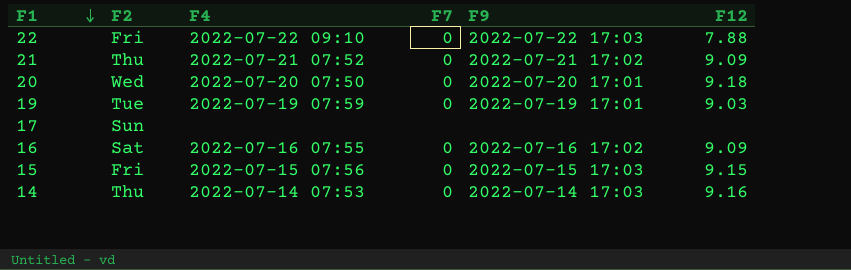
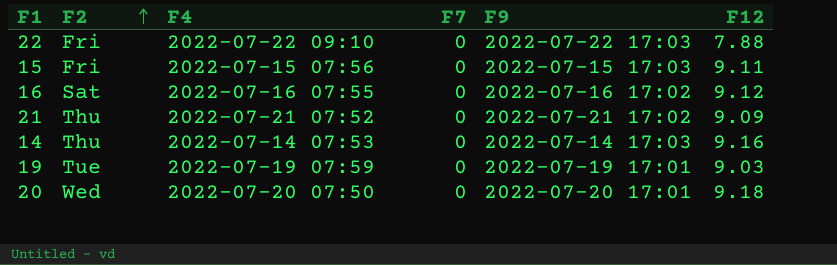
row order: F1 descending -> F2 ascending
row 17: Sun | none | none | none | none -> none
15 | F12: 9.15 -> 9.11
16 | F12: 9.09 -> 9.12

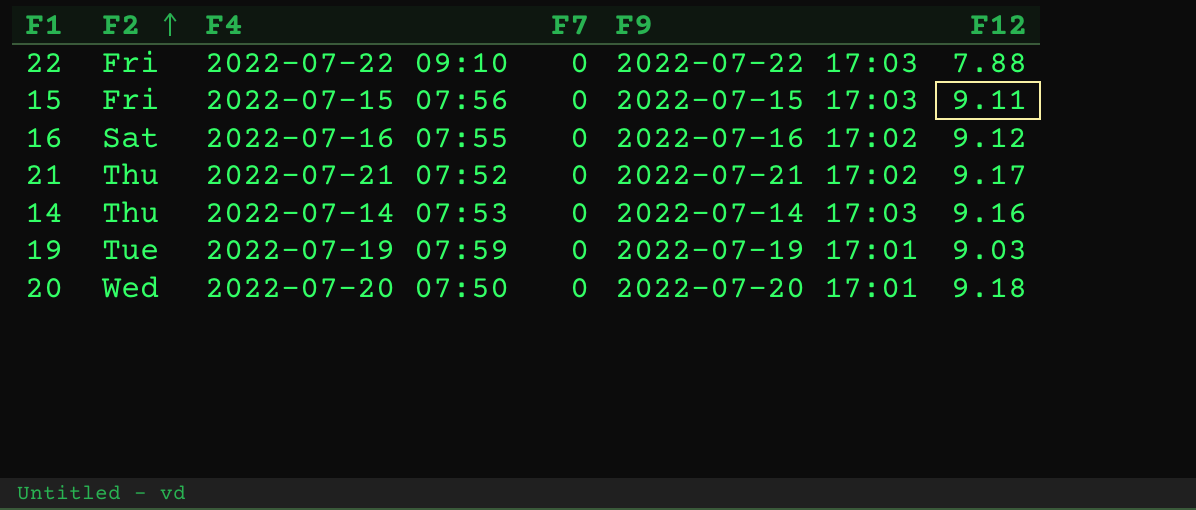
21 | F12: 9.09 -> 9.17

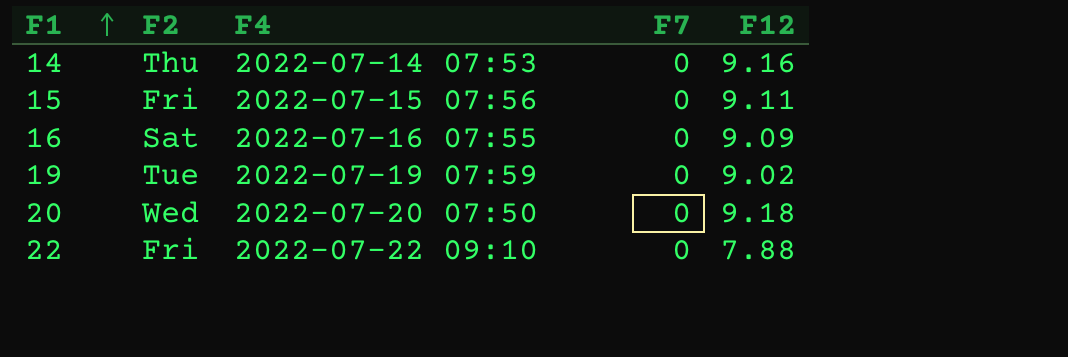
row order: F2 ascending -> F1 ascending
column F9 | position: 5 -> none
row 21: Thu | 2022-07-21 07:52 | 0 | 2022-07-21 17:02 | 9.17 -> none
16 | F12: 9.12 -> 9.09
19 | F12: 9.03 -> 9.02

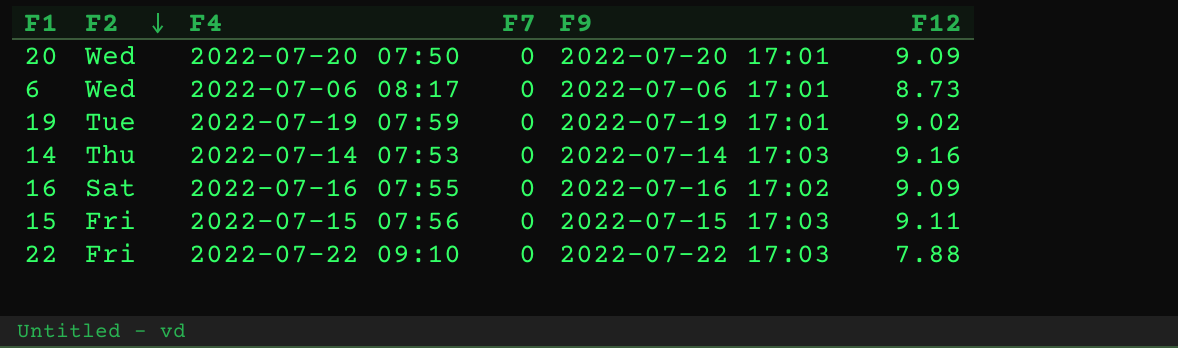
row order: F1 ascending -> F2 descending
column F9 | position: none -> 5
20 | F12: 9.18 -> 9.09
row 6: none -> Wed | 2022-07-06 08:17 | 0 | 2022-07-06 17:01 | 8.73

